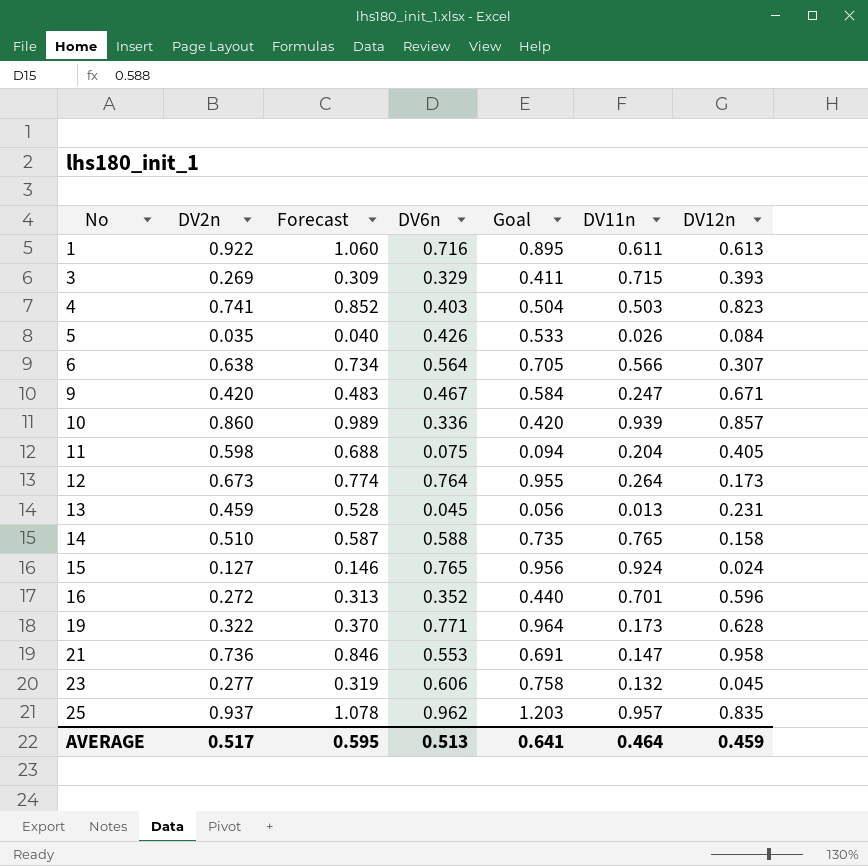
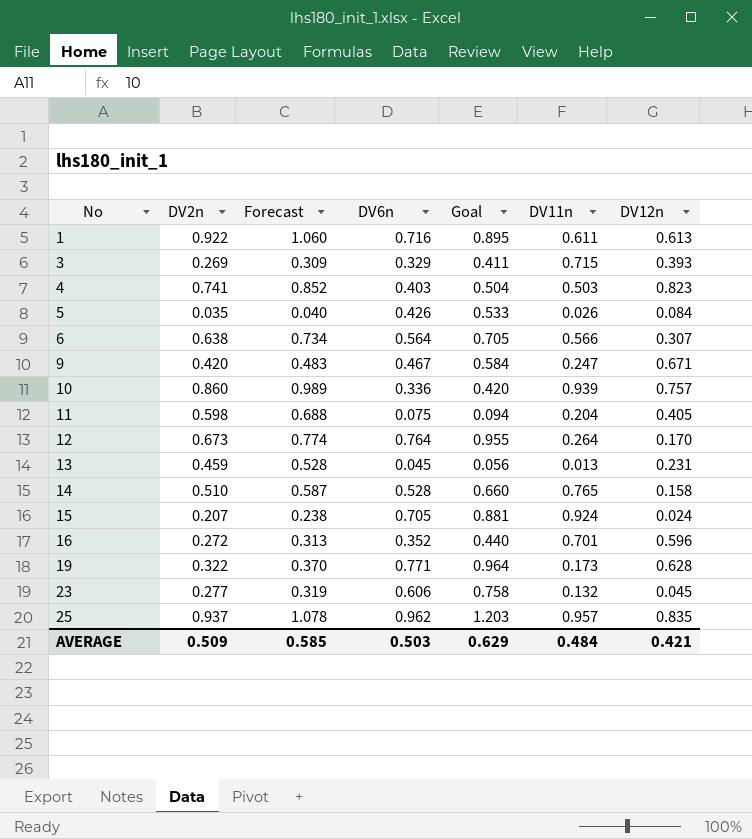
row 21: 0.736 | 0.846 | 0.553 | 0.691 | 0.147 | 0.958 -> none
10 | DV12n: 0.857 -> 0.757
12 | DV12n: 0.173 -> 0.170
14 | DV6n: 0.588 -> 0.528
14 | Goal: 0.735 -> 0.660
15 | DV2n: 0.127 -> 0.207
15 | Forecast: 0.146 -> 0.238
15 | DV6n: 0.765 -> 0.705
15 | Goal: 0.956 -> 0.881
AVERAGE | DV2n: 0.517 -> 0.509
AVERAGE | Forecast: 0.595 -> 0.585
AVERAGE | DV6n: 0.513 -> 0.503
AVERAGE | Goal: 0.641 -> 0.629
AVERAGE | DV11n: 0.464 -> 0.484
AVERAGE | DV12n: 0.459 -> 0.421

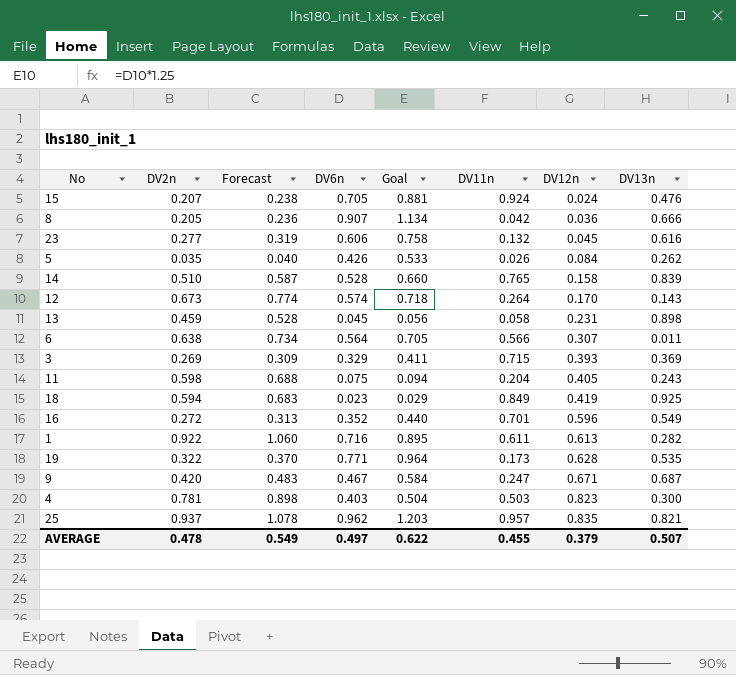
row order: No ascending -> DV12n ascending
column DV13n | position: none -> 8
row 10: 0.860 | 0.989 | 0.336 | 0.420 | 0.939 | 0.757 -> none
row 8: none -> 0.205 | 0.236 | 0.907 | 1.134 | 0.042 | 0.036 | 0.666
12 | DV6n: 0.764 -> 0.574
12 | Goal: 0.955 -> 0.718
13 | DV11n: 0.013 -> 0.058
row 18: none -> 0.594 | 0.683 | 0.023 | 0.029 | 0.849 | 0.419 | 0.925
4 | DV2n: 0.741 -> 0.781
4 | Forecast: 0.852 -> 0.898
AVERAGE | DV2n: 0.509 -> 0.478
AVERAGE | Forecast: 0.585 -> 0.549
AVERAGE | DV6n: 0.503 -> 0.497
AVERAGE | Goal: 0.629 -> 0.622
AVERAGE | DV11n: 0.484 -> 0.455
AVERAGE | DV12n: 0.421 -> 0.379

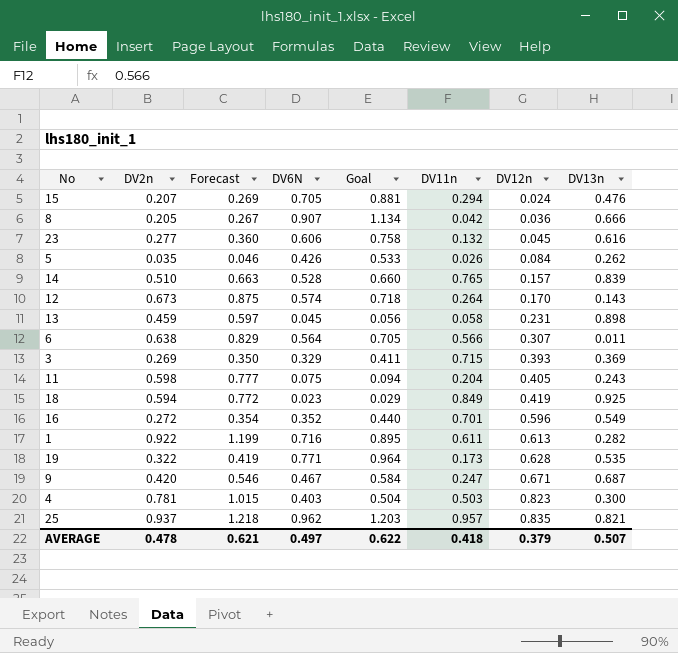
column Forecast | formula: [DV2n] * 1.15 -> [DV2n] * 1.3
column name: DV6n -> DV6N
15 | DV11n: 0.924 -> 0.294
14 | DV12n: 0.158 -> 0.157
AVERAGE | Forecast: 0.549 -> 0.621
AVERAGE | DV11n: 0.455 -> 0.418

